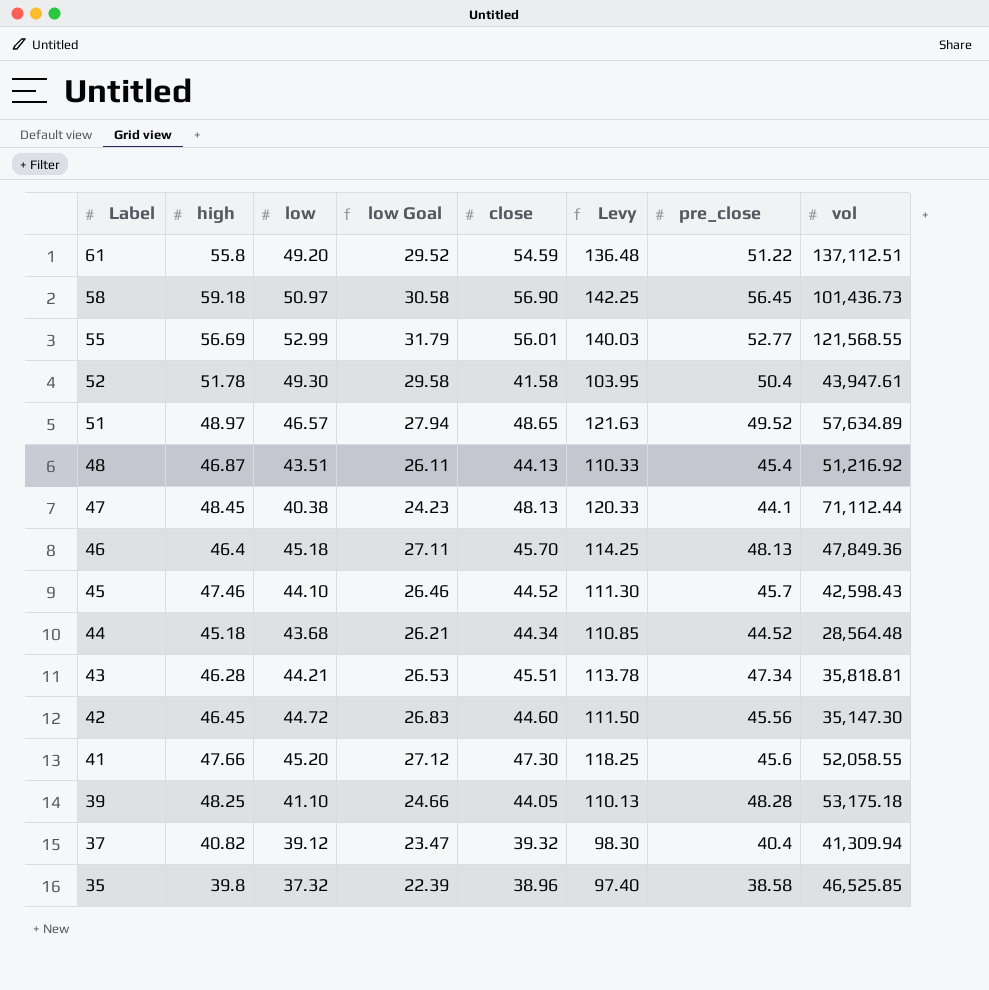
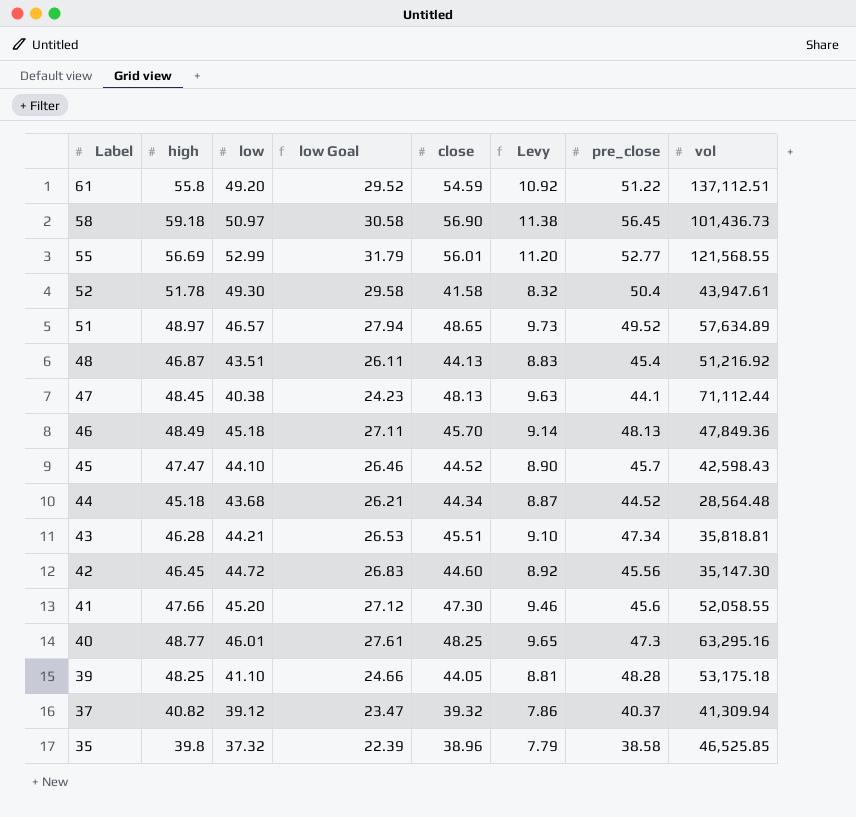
column Levy | formula: [close] * 2.5 -> [close] * 0.2
46 | high: 46.4 -> 48.49
45 | high: 47.46 -> 47.47
row 40: none -> 48.77 | 46.01 | 27.61 | 48.25 | 9.65 | 47.3 | 63,295.16
37 | pre_close: 40.4 -> 40.37

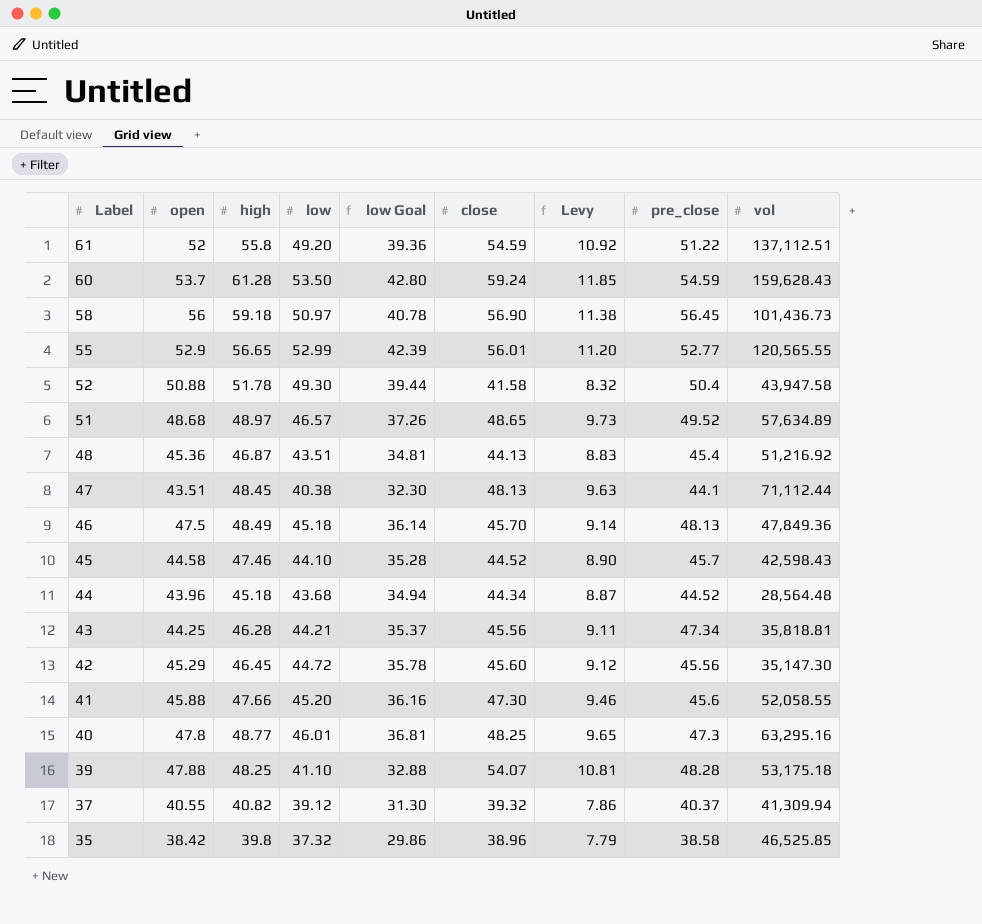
column open | position: none -> 2
column low Goal | formula: [low] * 0.6 -> [low] * 0.8
row 60: none -> 53.7 | 61.28 | 53.50 | 42.80 | 59.24 | 11.85 | 54.59 | 159,628.43
55 | high: 56.69 -> 56.65
55 | vol: 121,568.55 -> 120,565.55
52 | vol: 43,947.61 -> 43,947.58
45 | high: 47.47 -> 47.46
43 | close: 45.51 -> 45.56
43 | Levy: 9.10 -> 9.11
42 | close: 44.60 -> 45.60
42 | Levy: 8.92 -> 9.12
39 | close: 44.05 -> 54.07
39 | Levy: 8.81 -> 10.81

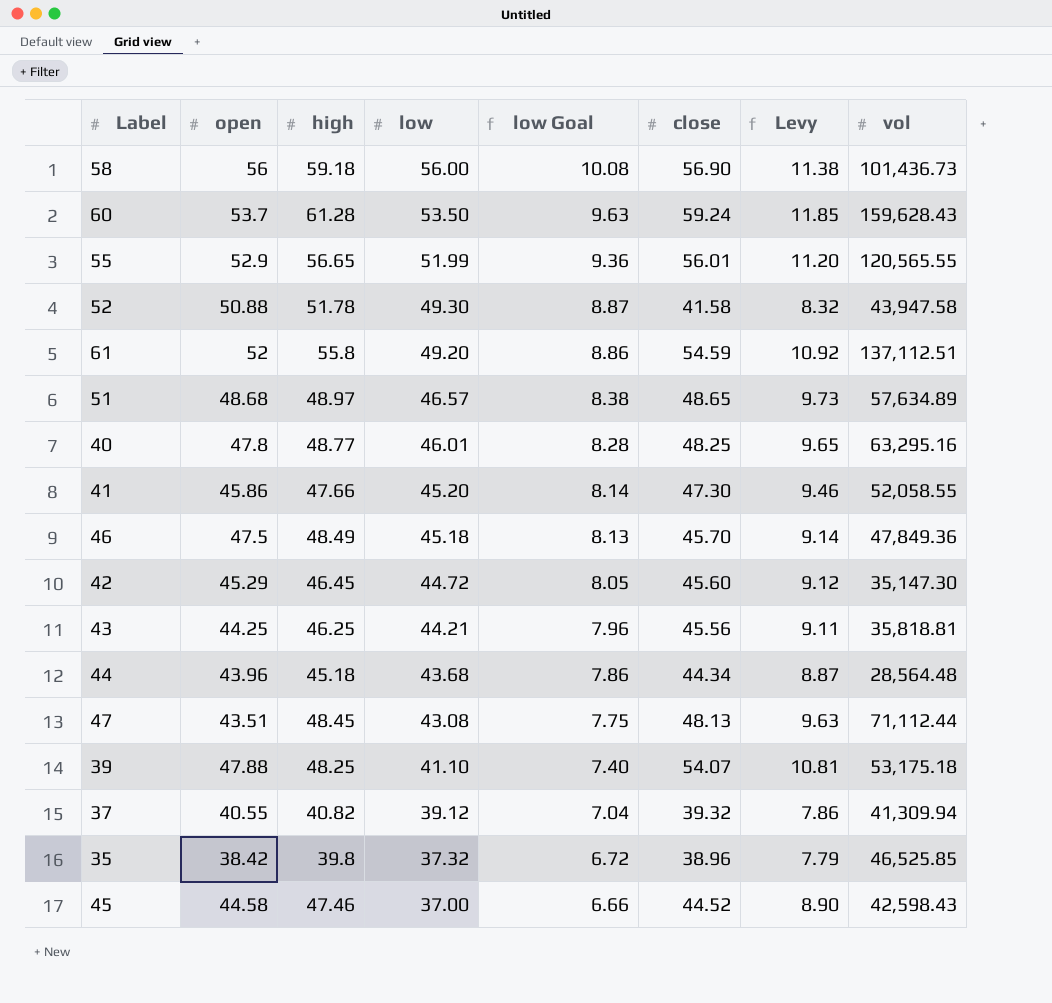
row order: Label descending -> low descending
column pre_close | position: 8 -> none
column low Goal | formula: [low] * 0.8 -> [low] * 0.18
row 48: 45.36 | 46.87 | 43.51 | 34.81 | 44.13 | 8.83 | 45.4 | 51,216.92 -> none
58 | low: 50.97 -> 56.00
55 | low: 52.99 -> 51.99
41 | open: 45.88 -> 45.86
43 | high: 46.28 -> 46.25
47 | low: 40.38 -> 43.08
45 | low: 44.10 -> 37.00

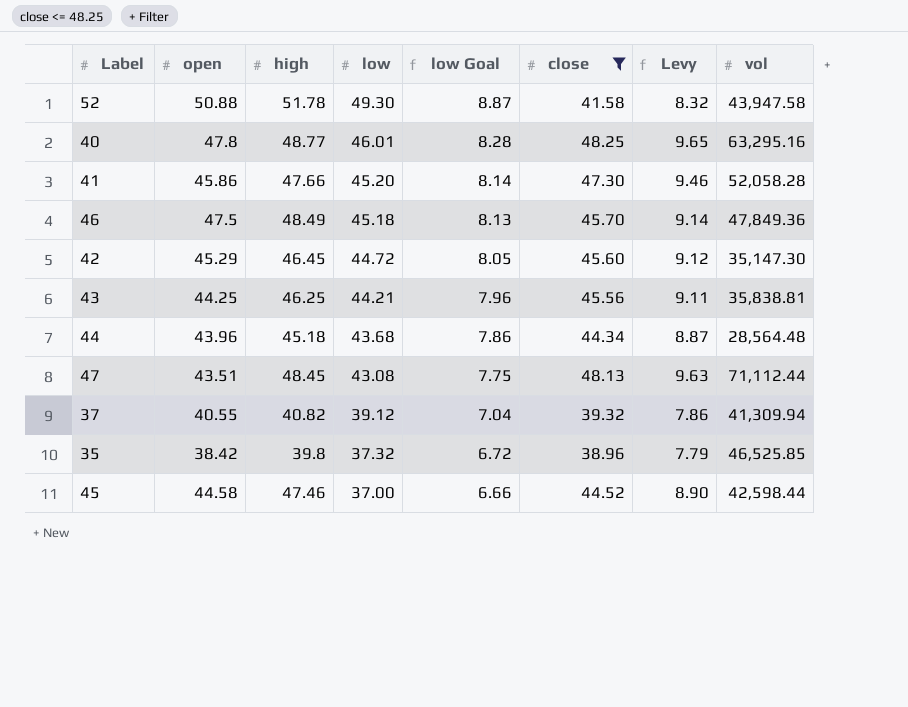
filter: none -> close <= 48.25
41 | vol: 52,058.55 -> 52,058.28
43 | vol: 35,818.81 -> 35,838.81
45 | vol: 42,598.43 -> 42,598.44

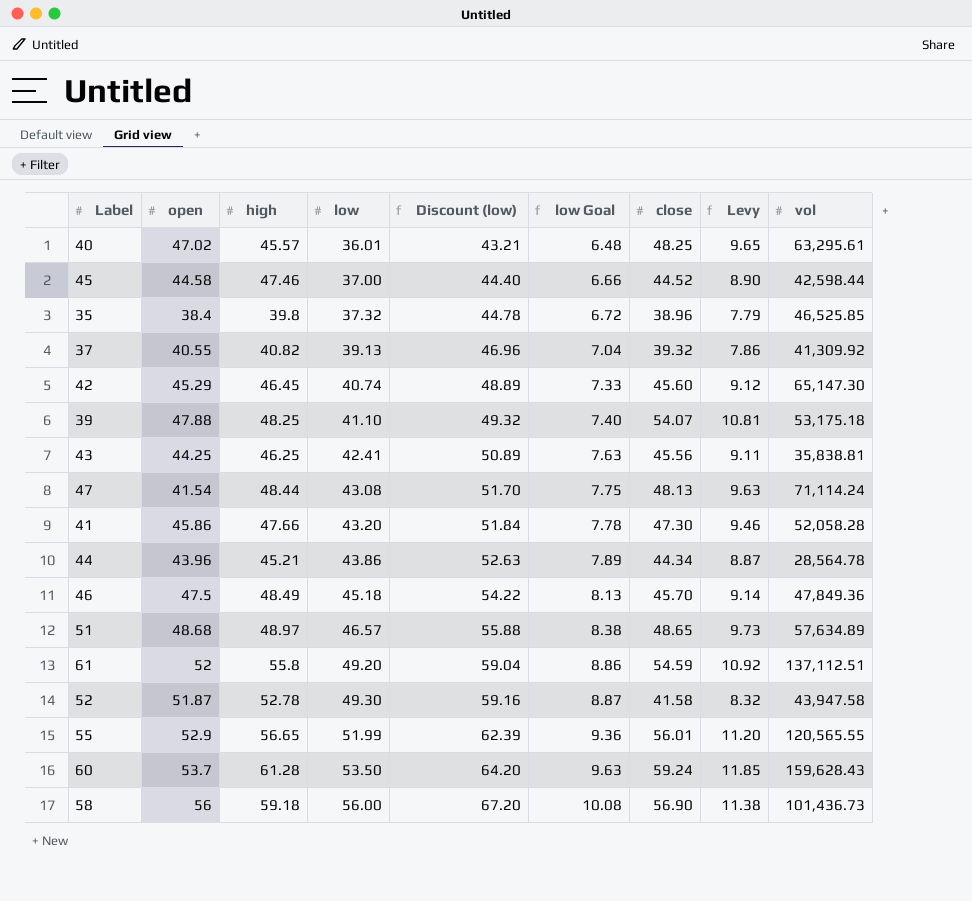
filter: close <= 48.25 -> none
row order: low descending -> low ascending
column Discount (low) | formula: none -> [low] * 1.2
40 | open: 47.8 -> 47.02
40 | high: 48.77 -> 45.57
40 | low: 46.01 -> 36.01
40 | low Goal: 8.28 -> 6.48
40 | vol: 63,295.16 -> 63,295.61
35 | open: 38.42 -> 38.4
37 | low: 39.12 -> 39.13
37 | vol: 41,309.94 -> 41,309.92
42 | low: 44.72 -> 40.74
42 | low Goal: 8.05 -> 7.33
42 | vol: 35,147.30 -> 65,147.30
43 | low: 44.21 -> 42.41
43 | low Goal: 7.96 -> 7.63
47 | open: 43.51 -> 41.54
47 | high: 48.45 -> 48.44
47 | vol: 71,112.44 -> 71,114.24
41 | low: 45.20 -> 43.20
41 | low Goal: 8.14 -> 7.78
44 | high: 45.18 -> 45.21
44 | low: 43.68 -> 43.86
44 | low Goal: 7.86 -> 7.89
44 | vol: 28,564.48 -> 28,564.78
52 | open: 50.88 -> 51.87
52 | high: 51.78 -> 52.78

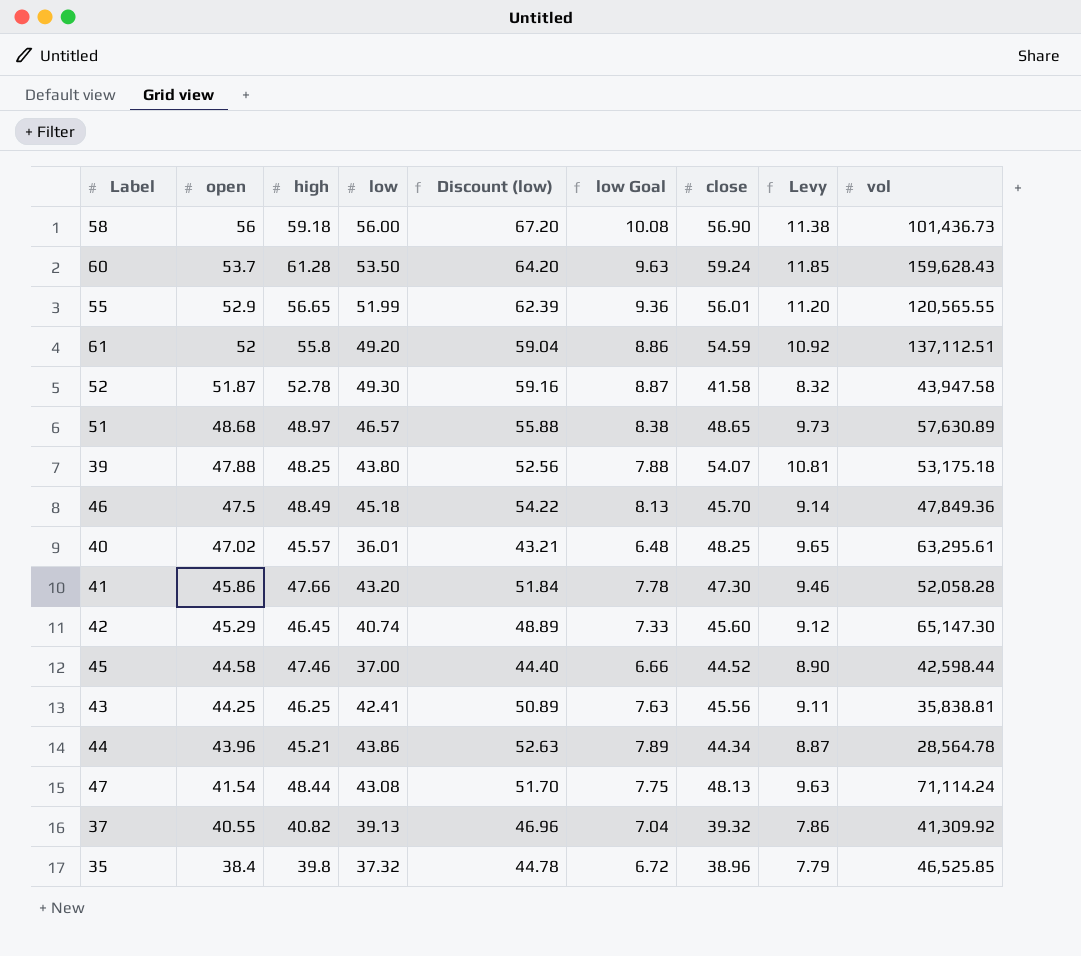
row order: low ascending -> open descending
51 | vol: 57,634.89 -> 57,630.89
39 | low: 41.10 -> 43.80
39 | Discount (low): 49.32 -> 52.56
39 | low Goal: 7.40 -> 7.88

